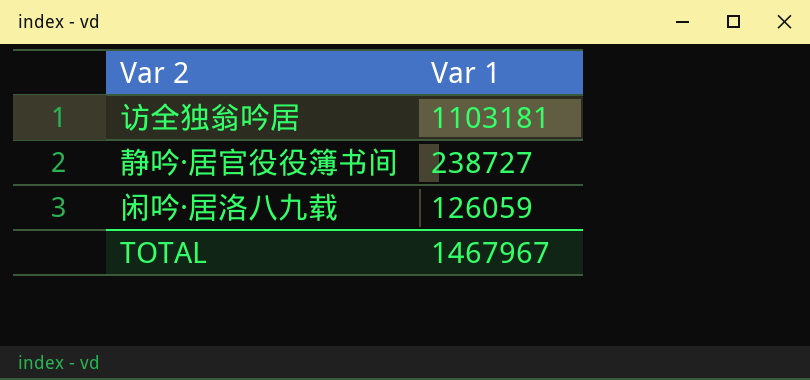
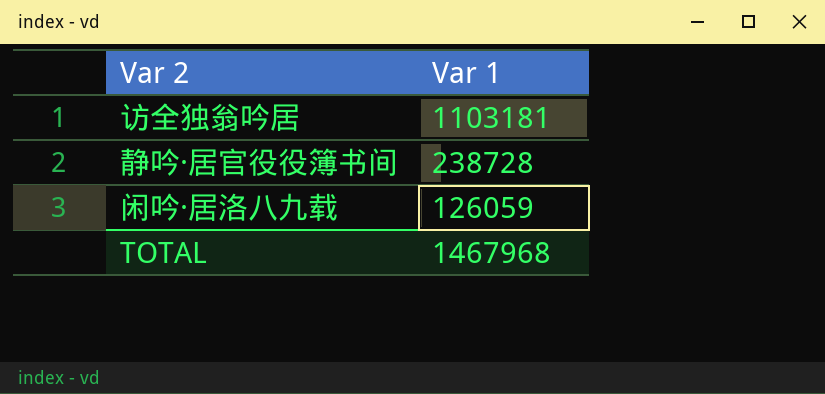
静吟·居官役役簿书间 | Var 1: 238727 -> 238728
TOTAL | Var 1: 1467967 -> 1467968

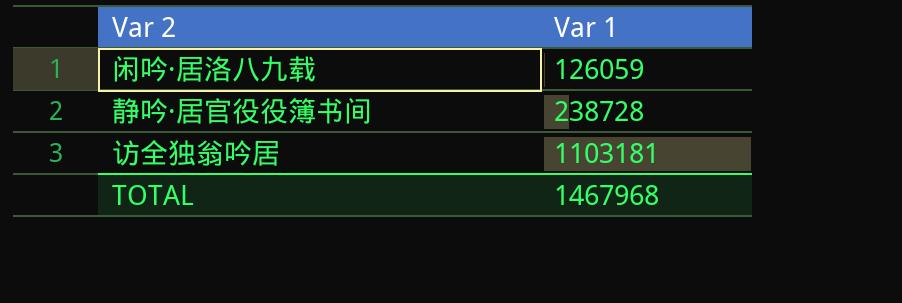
row order: Var 1 descending -> Var 1 ascending

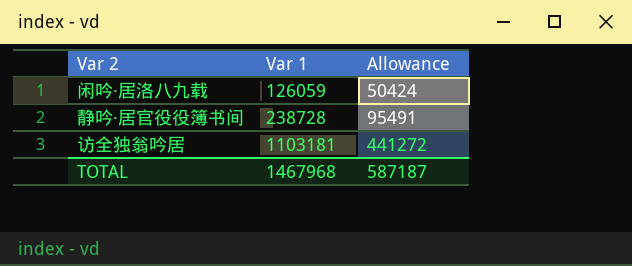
column Allowance | formula: none -> [Var 1] * 0.4

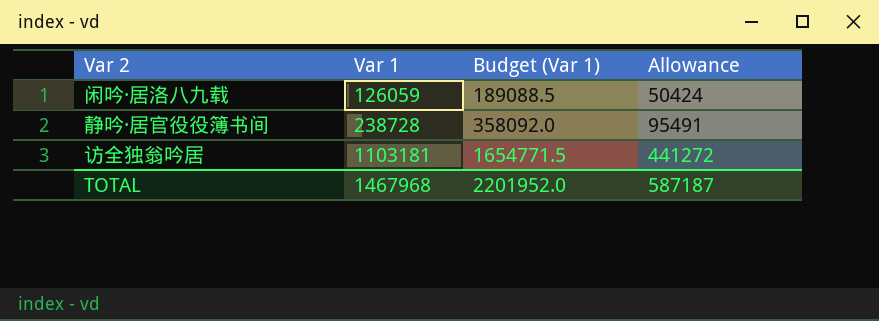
column Budget (Var 1) | formula: none -> [Var 1] * 1.5

